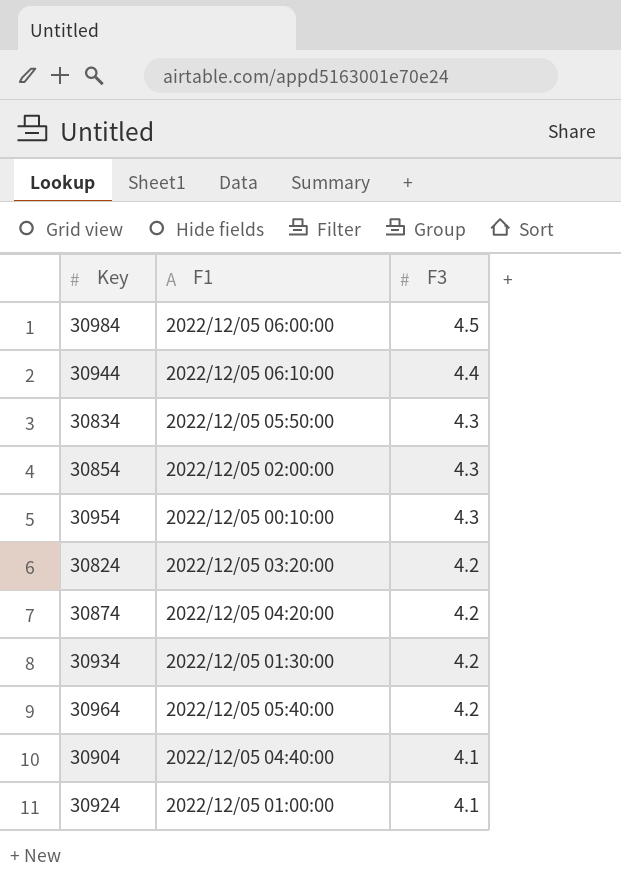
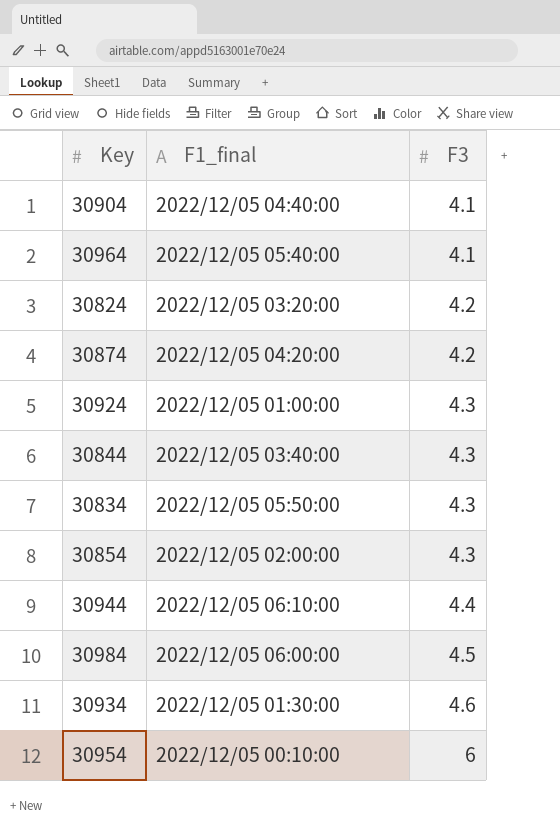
row order: F3 descending -> F3 ascending
column name: F1 -> F1_final
30964 | F3: 4.2 -> 4.1
30924 | F3: 4.1 -> 4.3
row 30844: none -> 2022/12/05 03:40:00 | 4.3
30934 | F3: 4.2 -> 4.6
30954 | F3: 4.3 -> 6

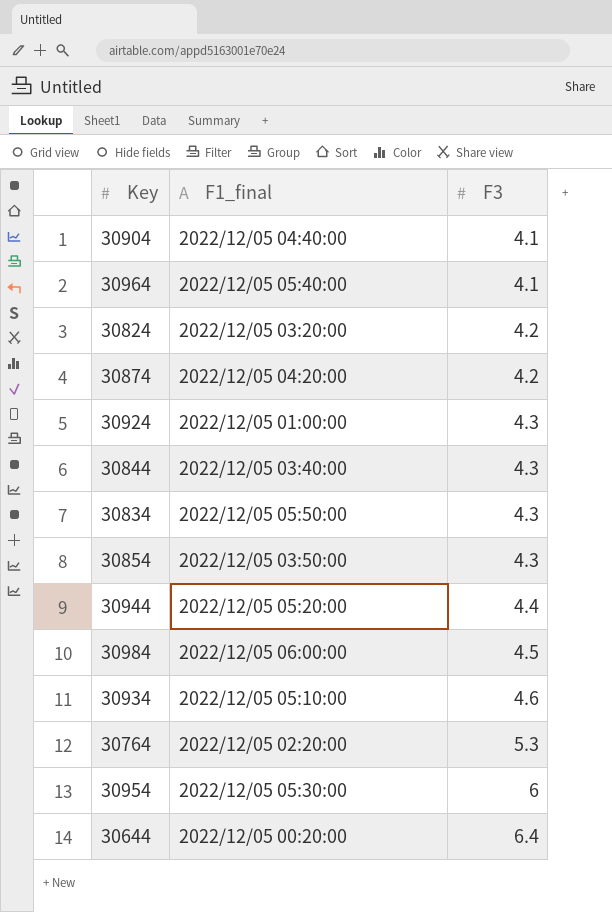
30854 | F1_final: 2022/12/05 02:00:00 -> 2022/12/05 03:50:00
30944 | F1_final: 2022/12/05 06:10:00 -> 2022/12/05 05:20:00
30934 | F1_final: 2022/12/05 01:30:00 -> 2022/12/05 05:10:00
row 30764: none -> 2022/12/05 02:20:00 | 5.3
30954 | F1_final: 2022/12/05 00:10:00 -> 2022/12/05 05:30:00
row 30644: none -> 2022/12/05 00:20:00 | 6.4

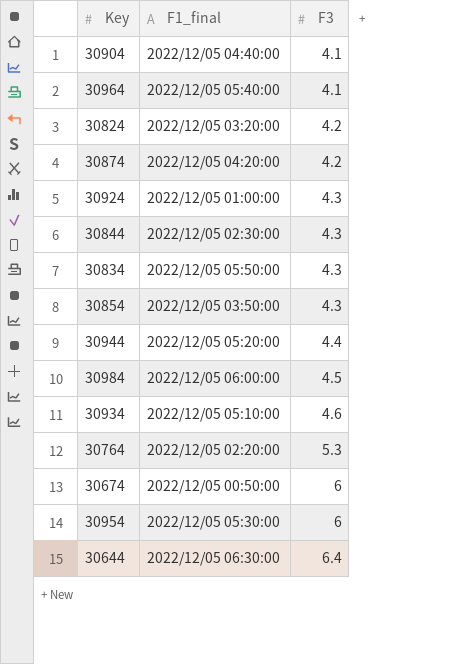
30844 | F1_final: 2022/12/05 03:40:00 -> 2022/12/05 02:30:00
row 30674: none -> 2022/12/05 00:50:00 | 6
30644 | F1_final: 2022/12/05 00:20:00 -> 2022/12/05 06:30:00

